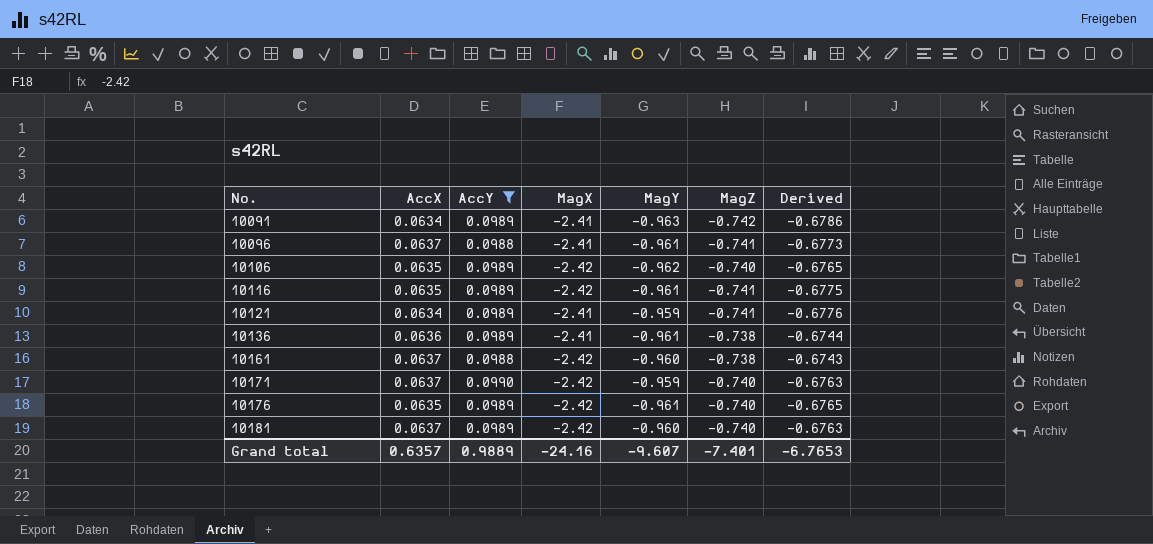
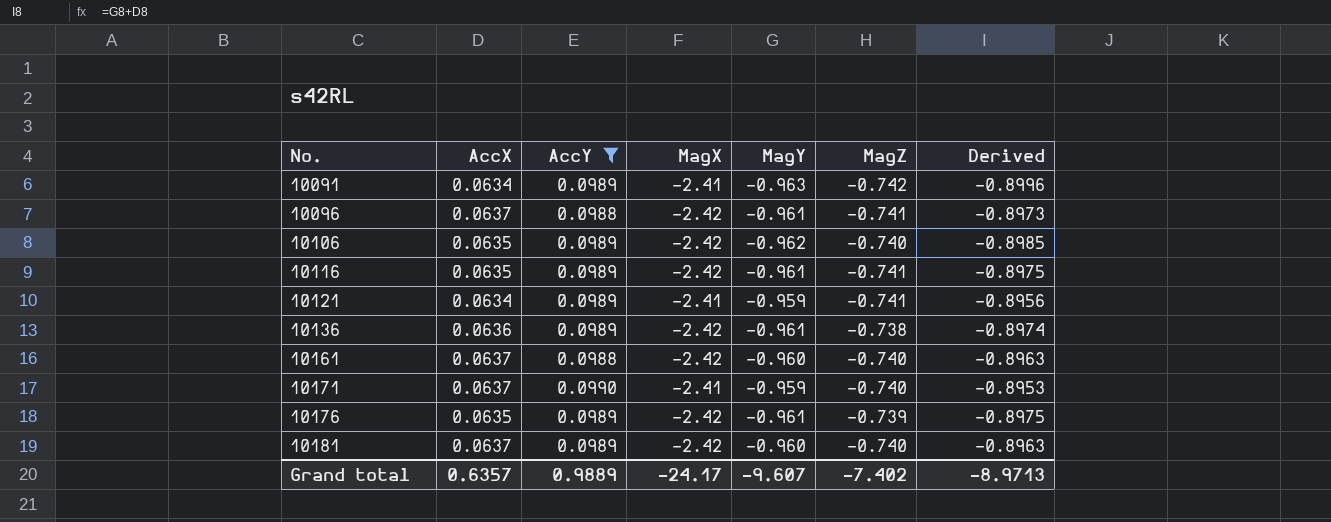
column Derived | formula: [AccX] + [MagZ] -> [AccX] + [MagY]
10096 | MagX: -2.41 -> -2.42
10136 | MagX: -2.41 -> -2.42
10161 | MagZ: -0.738 -> -0.740
10171 | MagX: -2.42 -> -2.41
10176 | MagZ: -0.740 -> -0.739
Grand total | MagX: -24.16 -> -24.17
Grand total | MagZ: -7.401 -> -7.402
Grand total | Derived: -6.7653 -> -8.9713

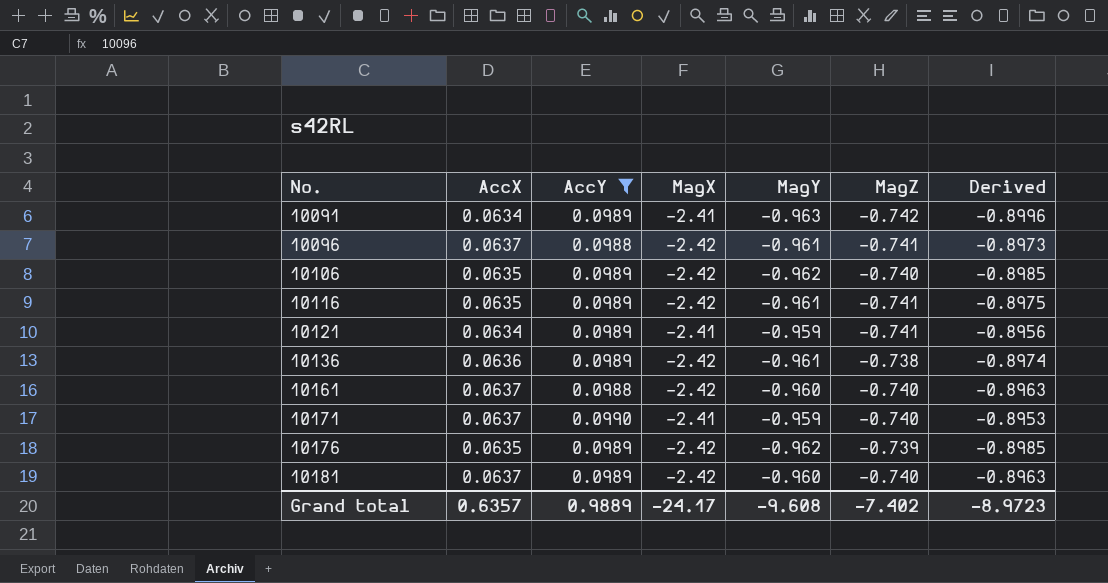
10176 | MagY: -0.961 -> -0.962
10176 | Derived: -0.8975 -> -0.8985
Grand total | MagY: -9.607 -> -9.608
Grand total | Derived: -8.9713 -> -8.9723

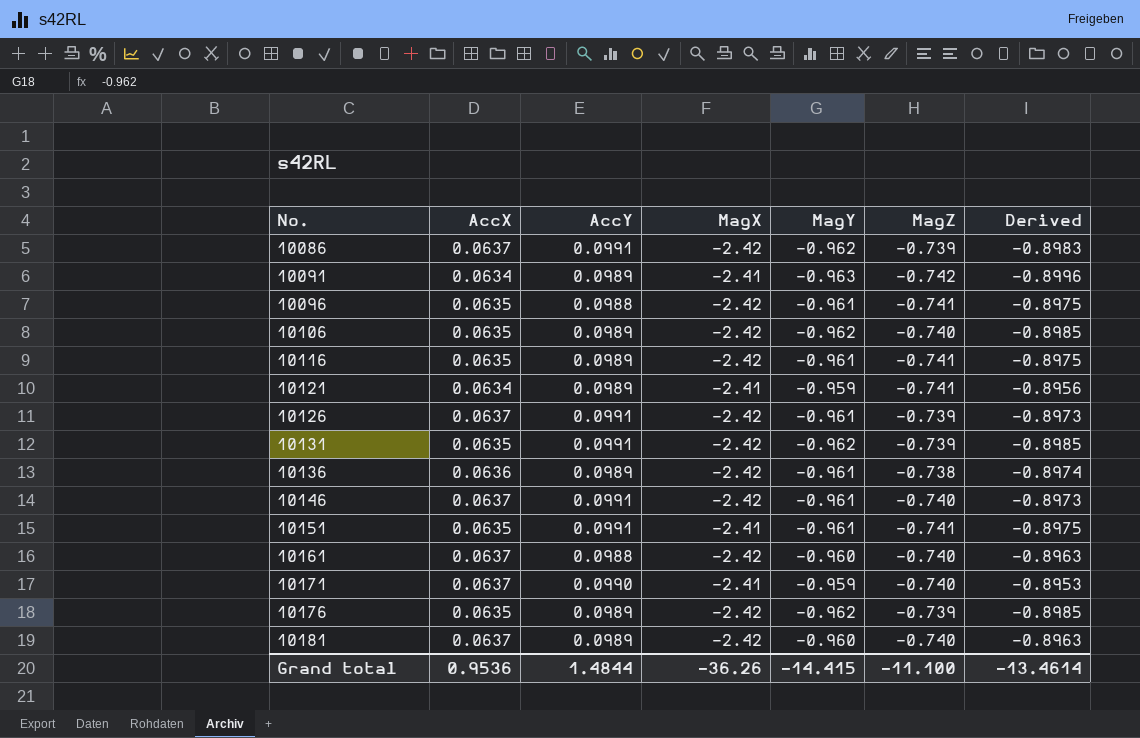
filter: AccY != 0.0991 -> none
10096 | AccX: 0.0637 -> 0.0635
10096 | Derived: -0.8973 -> -0.8975
Grand total | AccX: 0.6357 -> 0.9536
Grand total | AccY: 0.9889 -> 1.4844
Grand total | MagX: -24.17 -> -36.26
Grand total | MagY: -9.608 -> -14.415
Grand total | MagZ: -7.402 -> -11.100
Grand total | Derived: -8.9723 -> -13.4614

